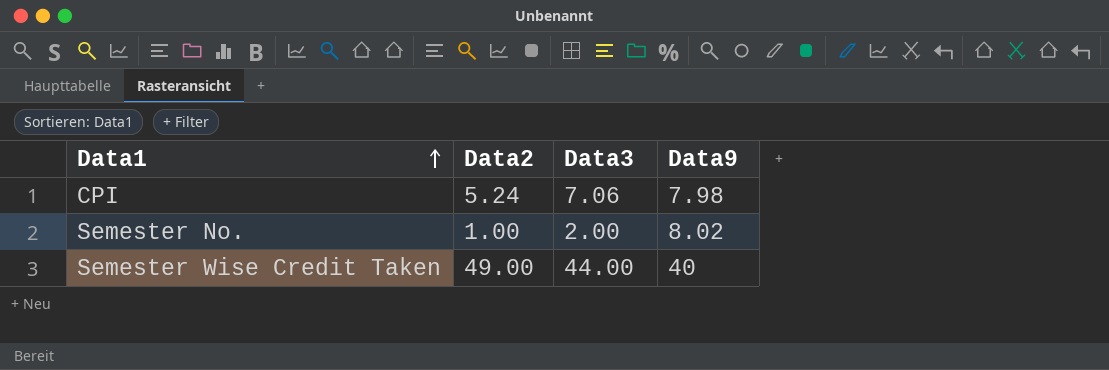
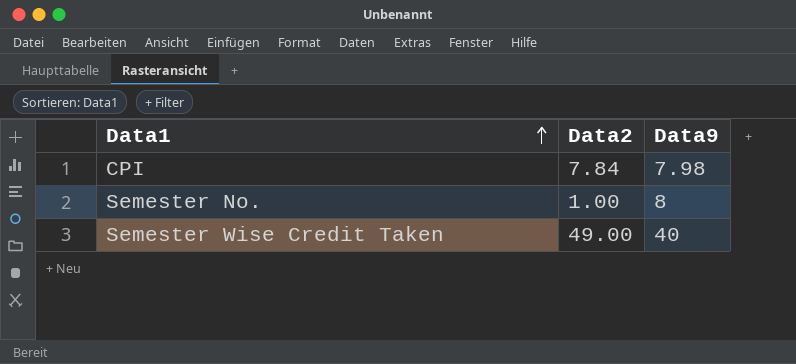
column Data3 | position: 3 -> none
CPI | Data2: 5.24 -> 7.84
Semester No. | Data9: 8.02 -> 8

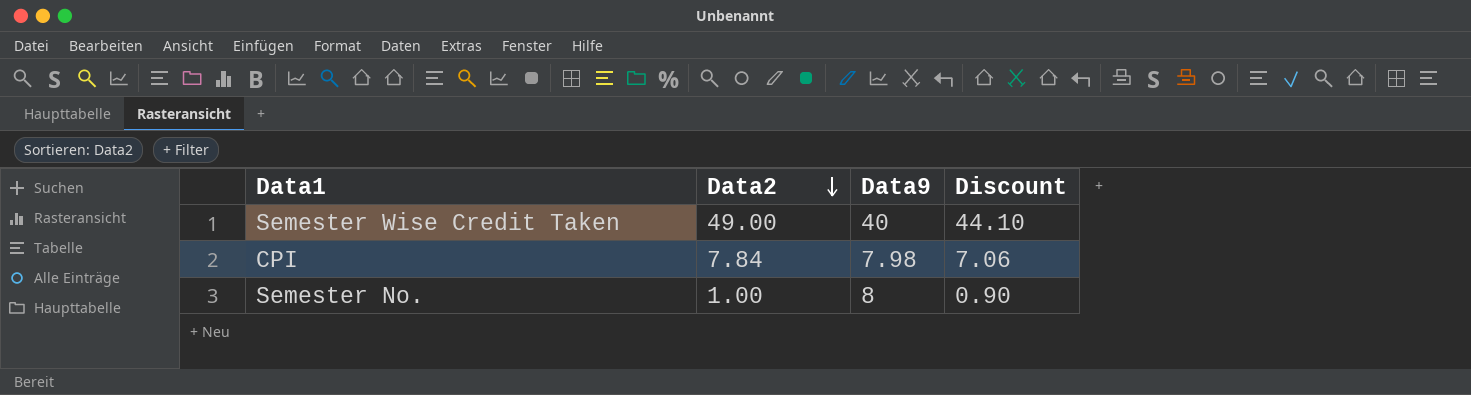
row order: Data1 ascending -> Data2 descending
column Discount | formula: none -> [Data2] * 0.9

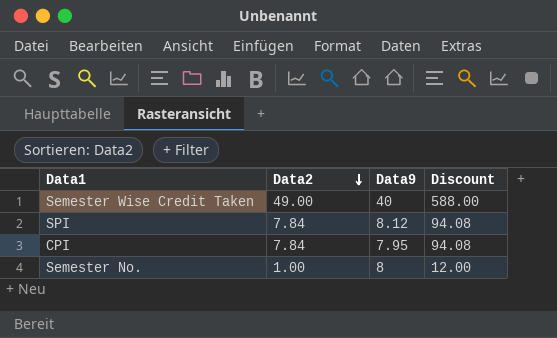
column Discount | formula: [Data2] * 0.9 -> [Data2] * 12
row SPI: none -> 7.84 | 8.12 | 94.08
CPI | Data9: 7.98 -> 7.95

